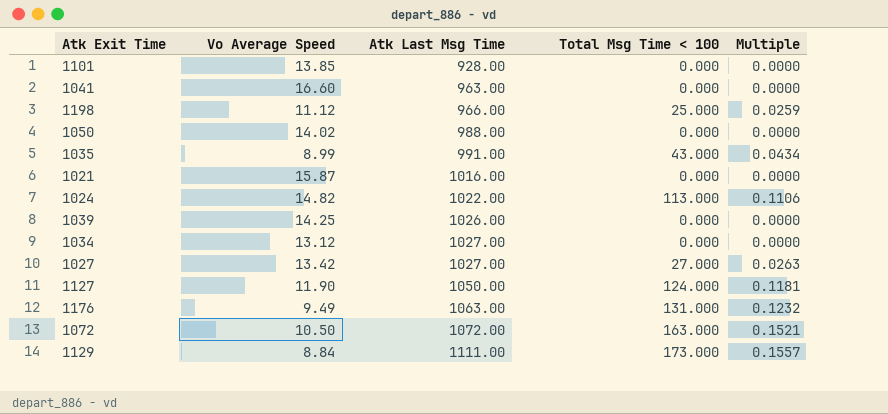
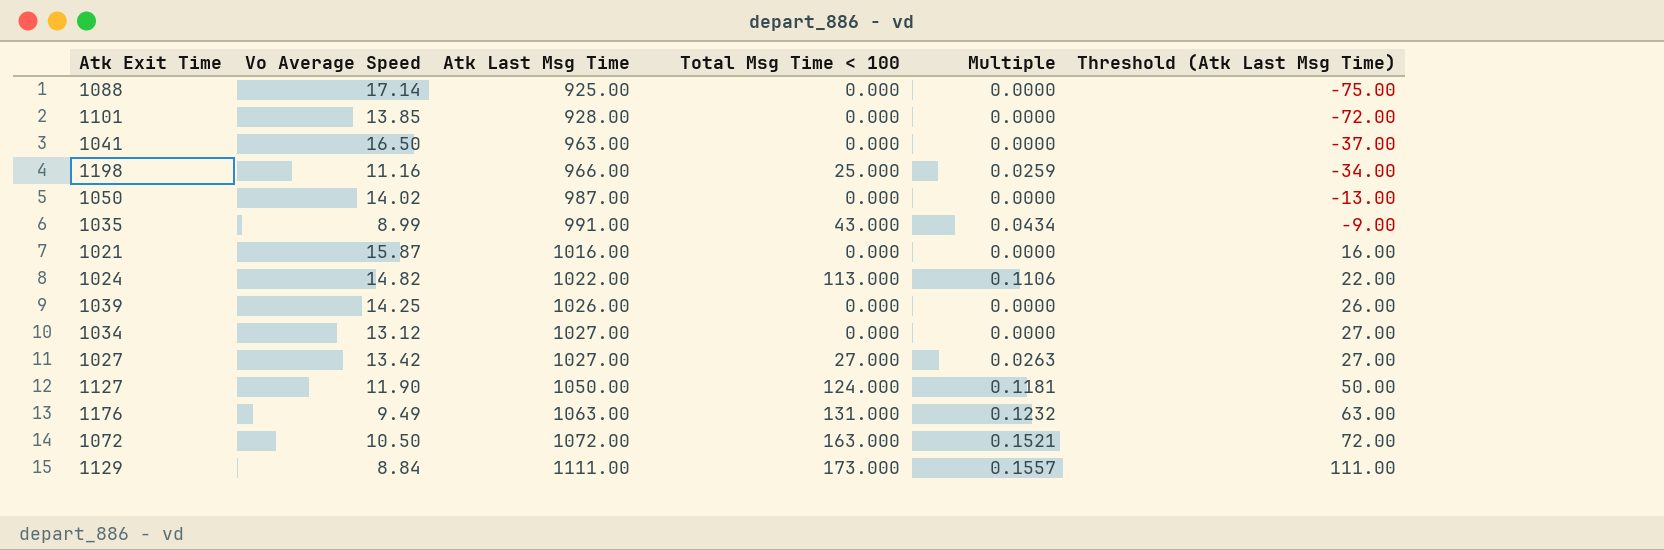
column Threshold (Atk Last Msg Time) | formula: none -> [Atk Last Msg Time] - 1000
row 1088: none -> 17.14 | 925.00 | 0.000 | 0.0000 | -75.00
1041 | Vo Average Speed: 16.60 -> 16.50
1198 | Vo Average Speed: 11.12 -> 11.16
1050 | Atk Last Msg Time: 988.00 -> 987.00

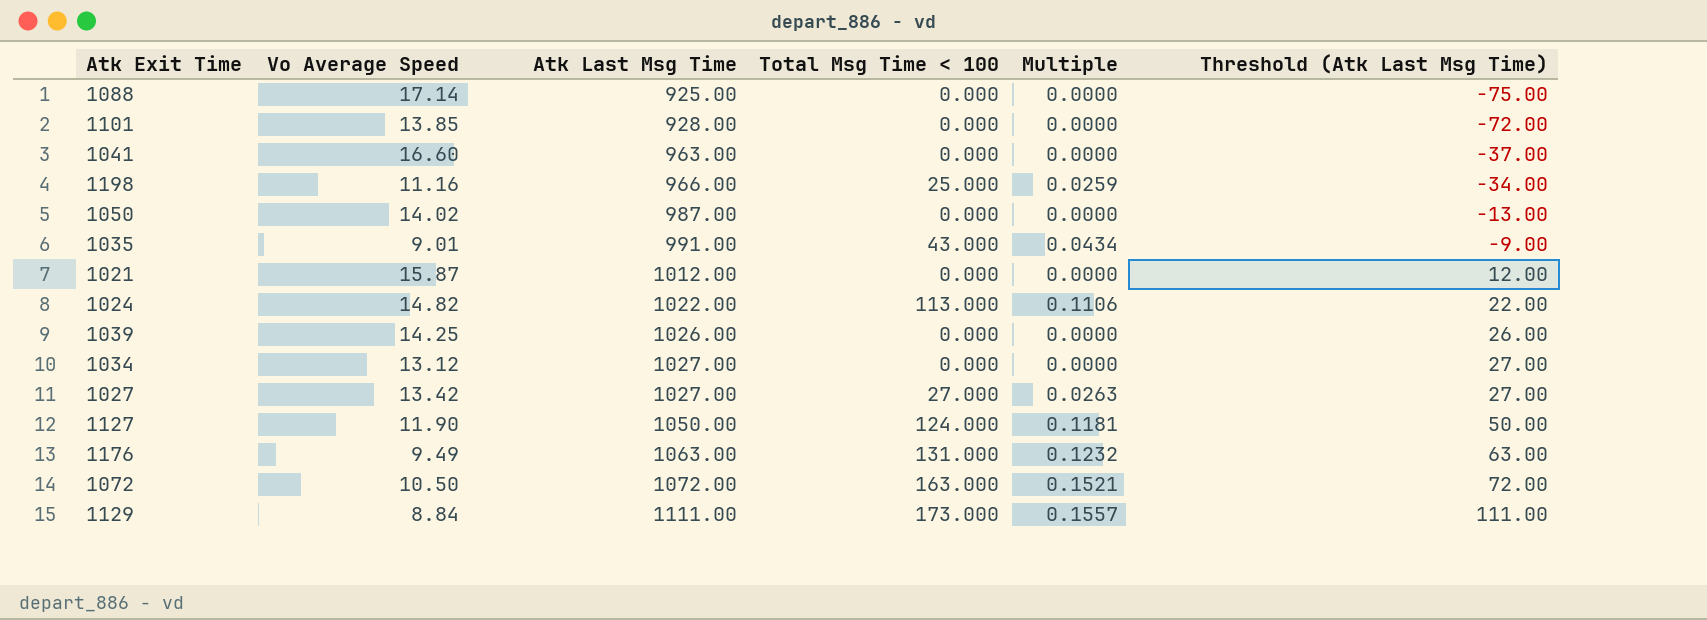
1041 | Vo Average Speed: 16.50 -> 16.60
1035 | Vo Average Speed: 8.99 -> 9.01
1021 | Atk Last Msg Time: 1016.00 -> 1012.00
1021 | Threshold (Atk Last Msg Time): 16.00 -> 12.00

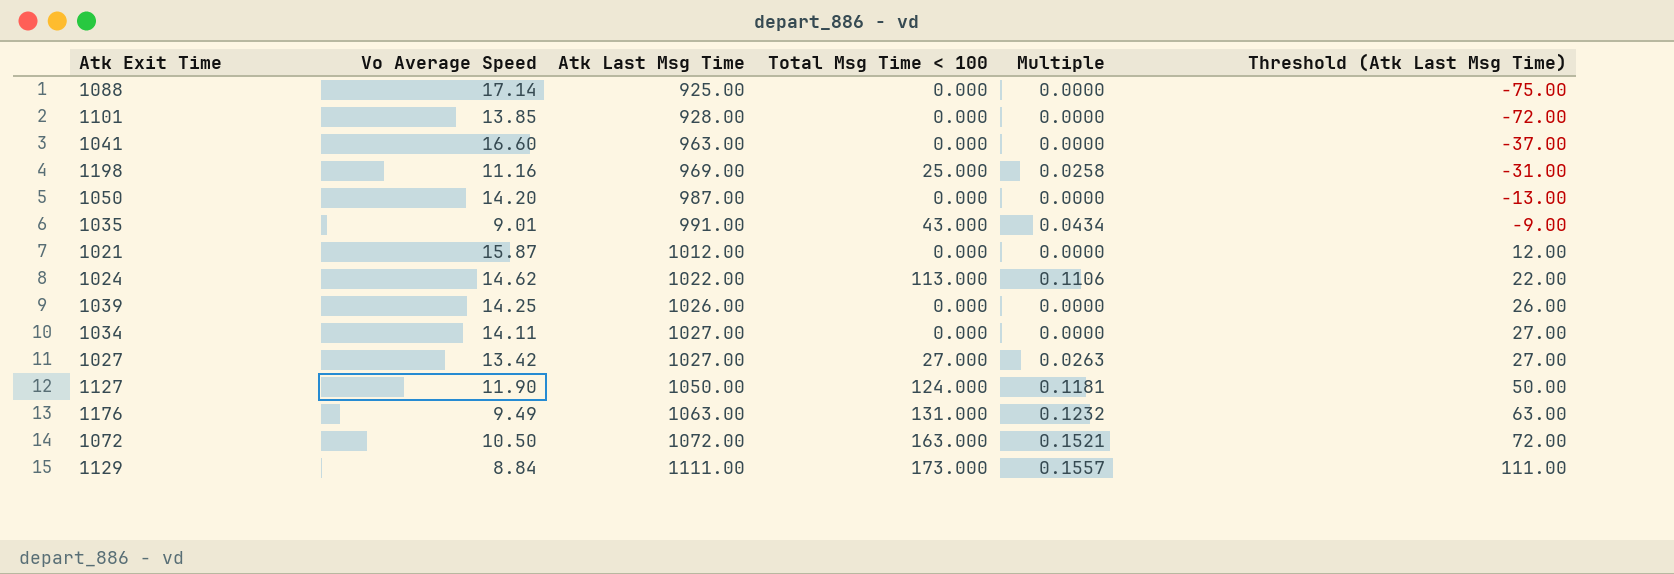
1198 | Atk Last Msg Time: 966.00 -> 969.00
1198 | Multiple: 0.0259 -> 0.0258
1198 | Threshold (Atk Last Msg Time): -34.00 -> -31.00
1050 | Vo Average Speed: 14.02 -> 14.20
1024 | Vo Average Speed: 14.82 -> 14.62
1034 | Vo Average Speed: 13.12 -> 14.11

